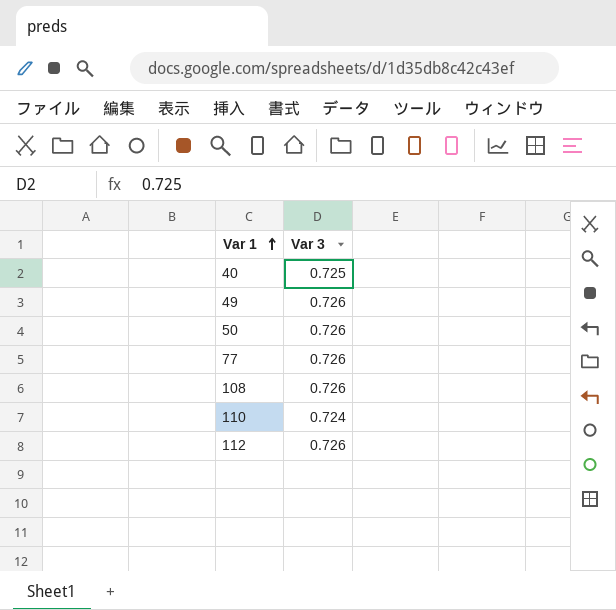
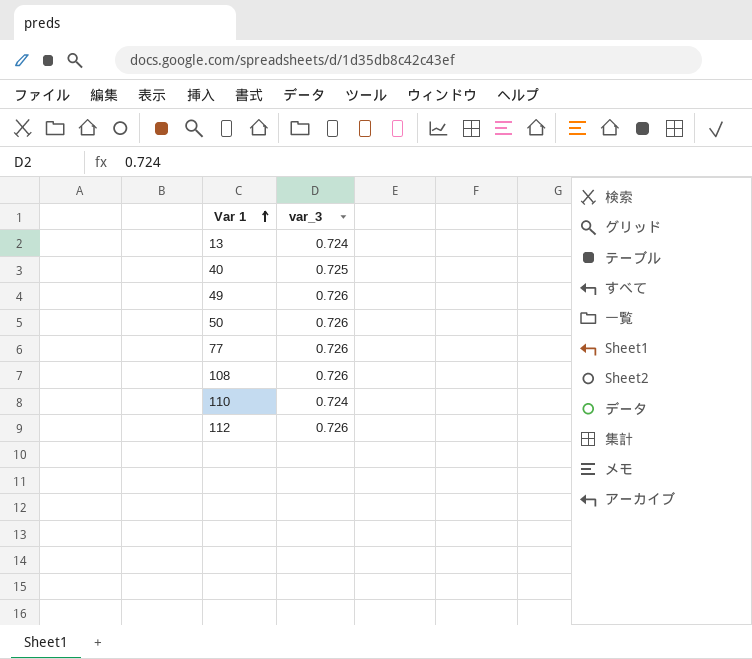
column name: Var 3 -> var_3
row 13: none -> 0.724

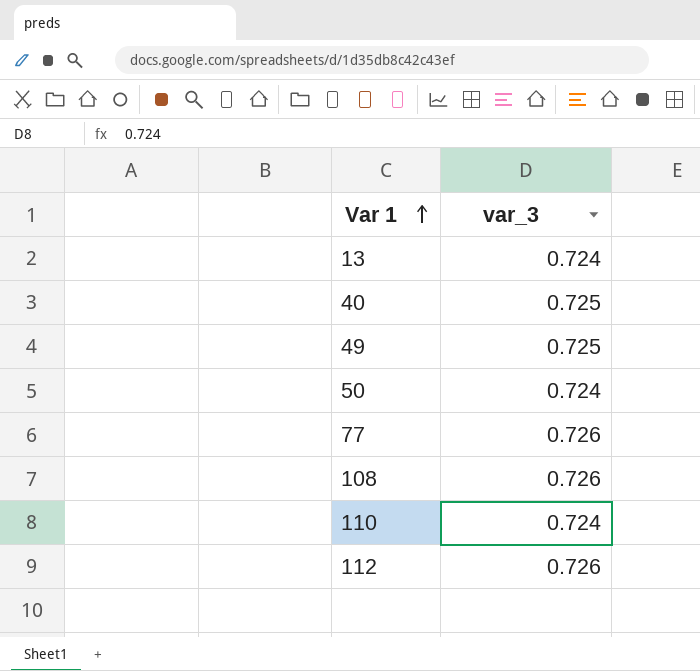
49 | var_3: 0.726 -> 0.725
50 | var_3: 0.726 -> 0.724

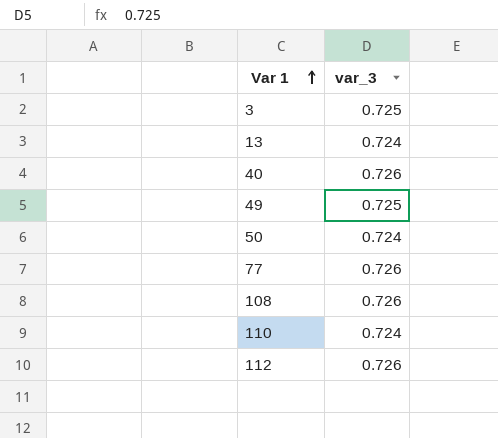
row 3: none -> 0.725
40 | var_3: 0.725 -> 0.726

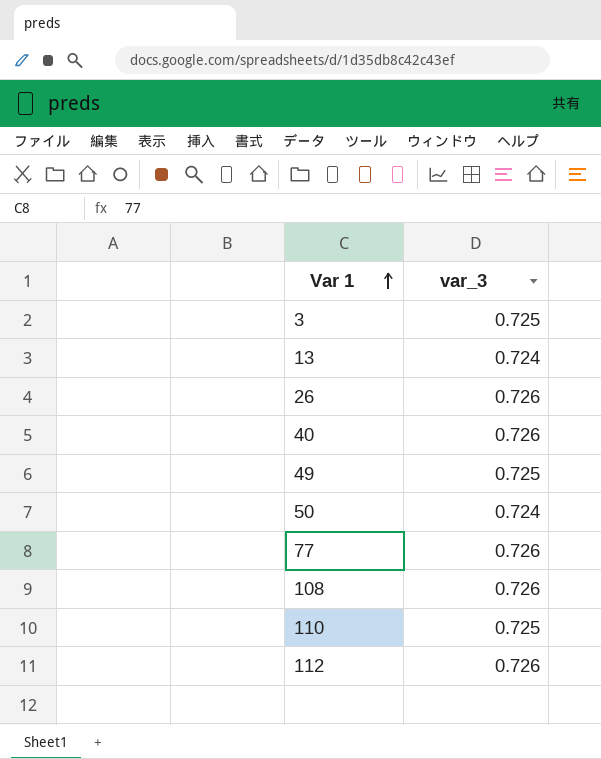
row 26: none -> 0.726
110 | var_3: 0.724 -> 0.725

